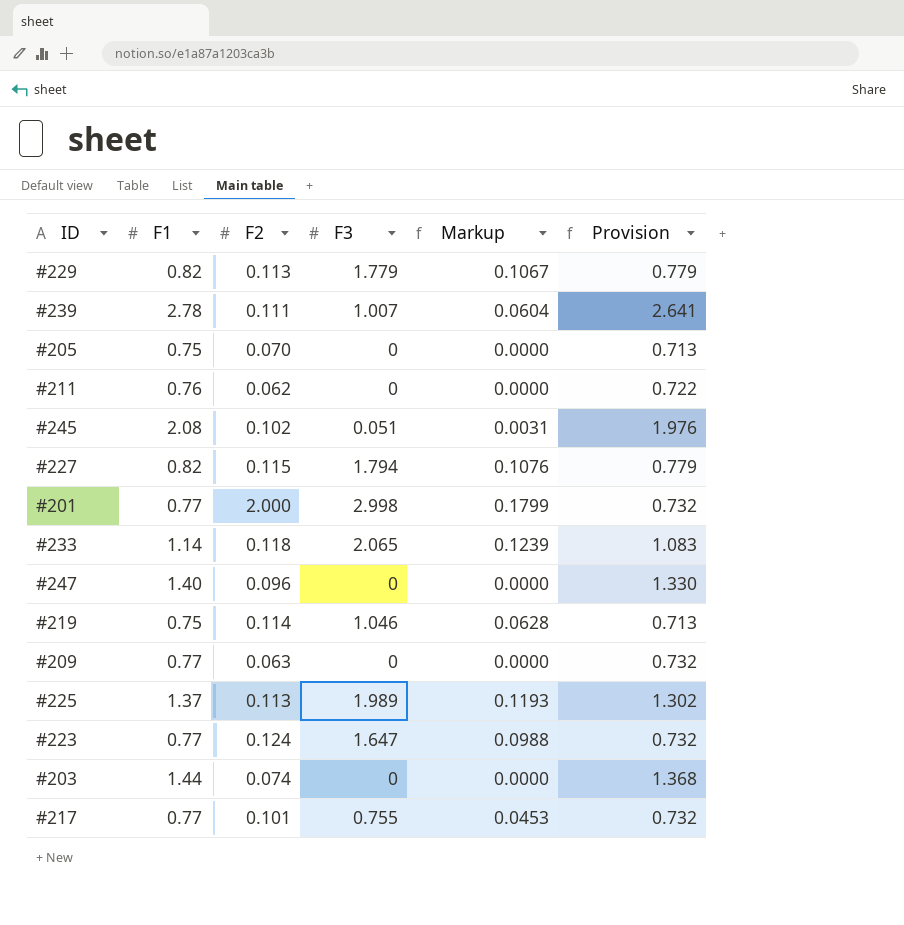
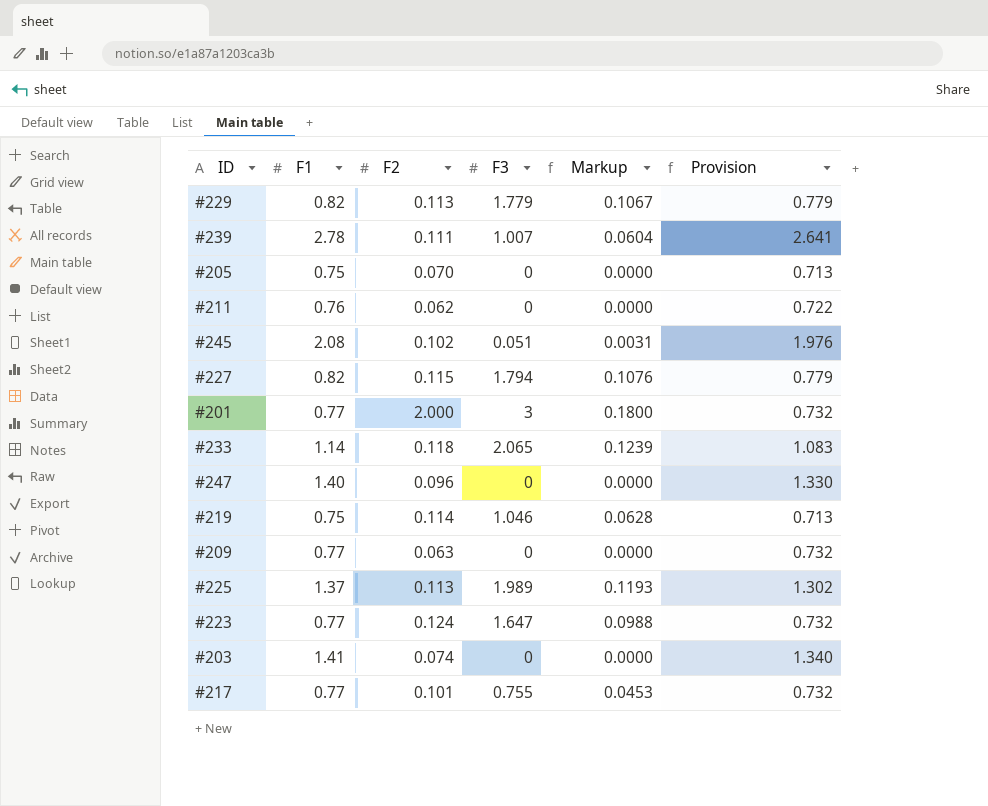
#201 | F3: 2.998 -> 3
#201 | Markup: 0.1799 -> 0.1800
#203 | F1: 1.44 -> 1.41
#203 | Provision: 1.368 -> 1.340

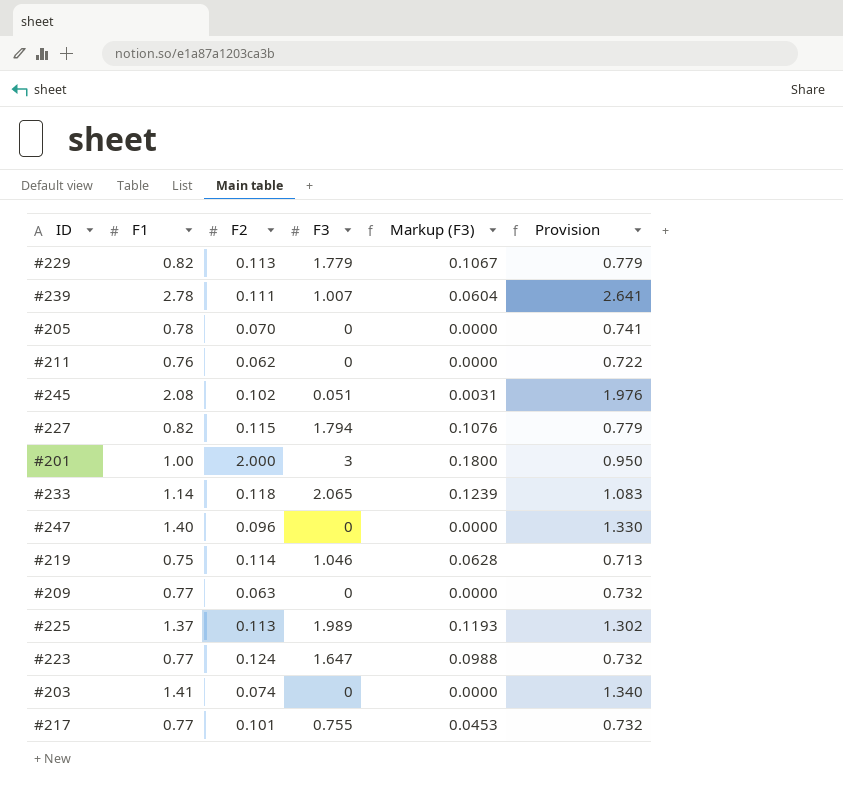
column name: Markup -> Markup (F3)
#205 | F1: 0.75 -> 0.78
#205 | Provision: 0.713 -> 0.741
#201 | F1: 0.77 -> 1.00
#201 | Provision: 0.732 -> 0.950

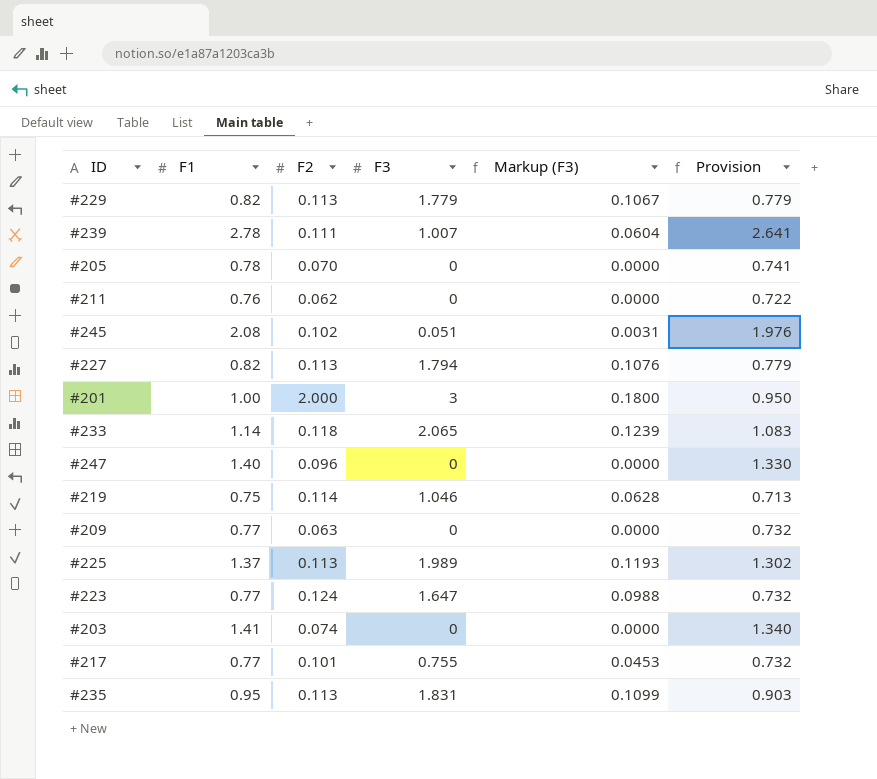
#227 | F2: 0.115 -> 0.113
row #235: none -> 0.95 | 0.113 | 1.831 | 0.1099 | 0.903

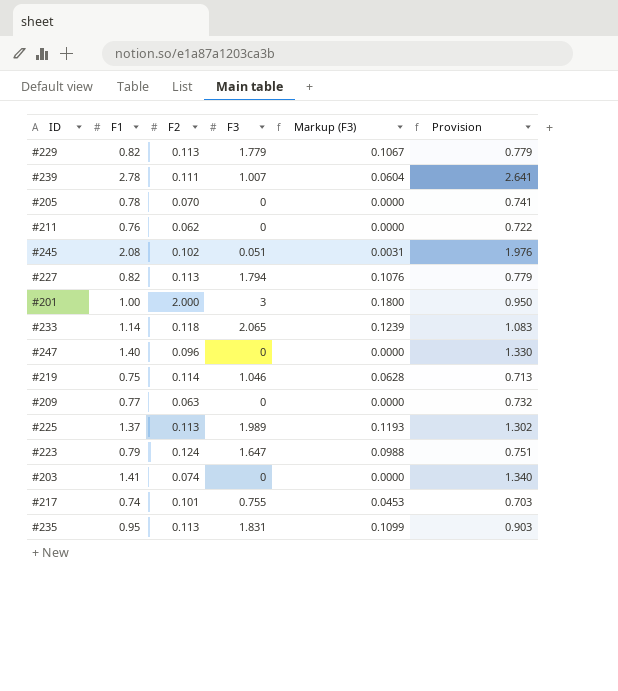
#223 | F1: 0.77 -> 0.79
#223 | Provision: 0.732 -> 0.751
#217 | F1: 0.77 -> 0.74
#217 | Provision: 0.732 -> 0.703

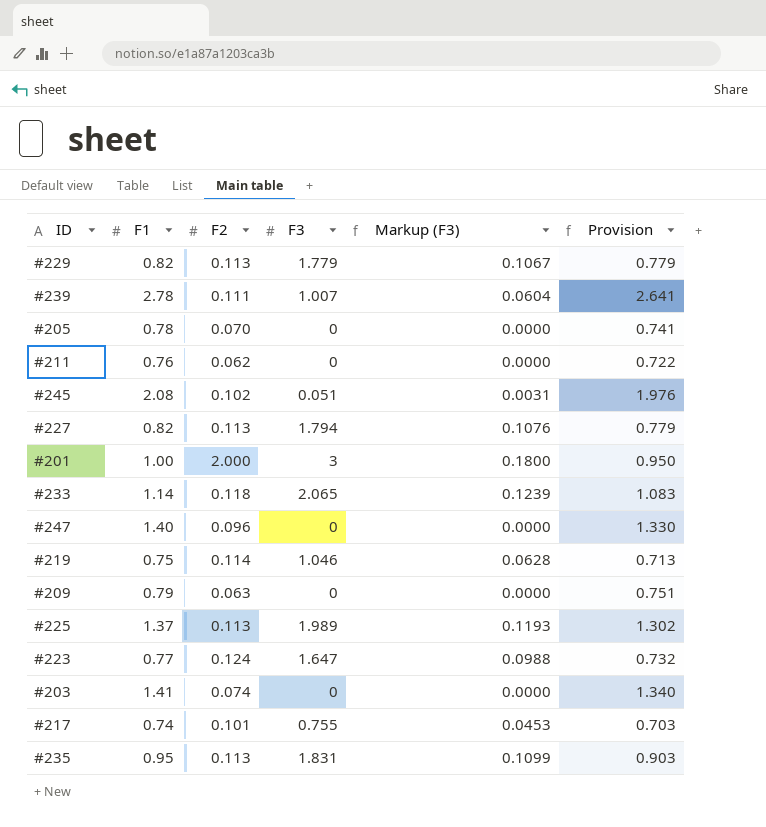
#209 | F1: 0.77 -> 0.79
#209 | Provision: 0.732 -> 0.751
#223 | F1: 0.79 -> 0.77
#223 | Provision: 0.751 -> 0.732

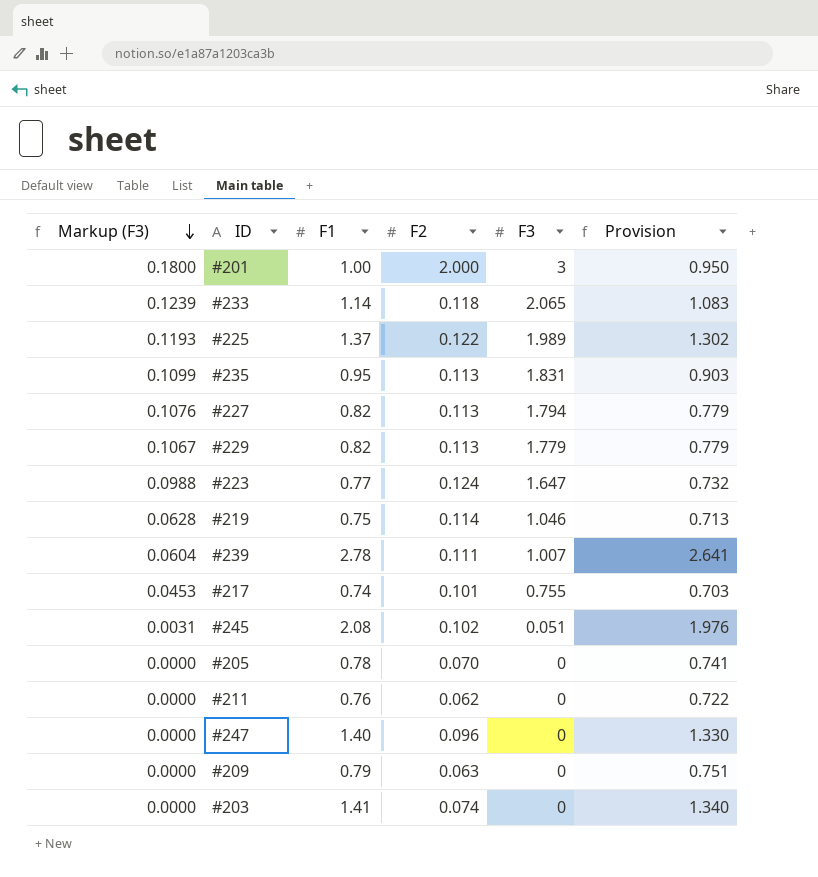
row order: none -> Markup (F3) descending
column Markup (F3) | position: 5 -> 1
#225 | F2: 0.113 -> 0.122

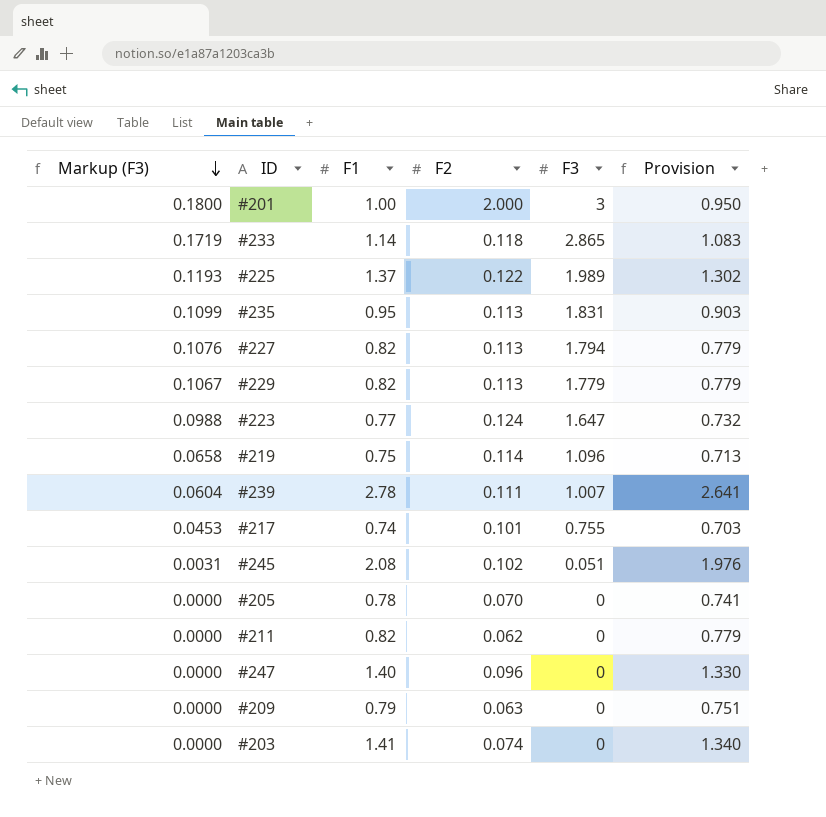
#233 | Markup (F3): 0.1239 -> 0.1719
#233 | F3: 2.065 -> 2.865
#219 | Markup (F3): 0.0628 -> 0.0658
#219 | F3: 1.046 -> 1.096
#211 | F1: 0.76 -> 0.82
#211 | Provision: 0.722 -> 0.779

